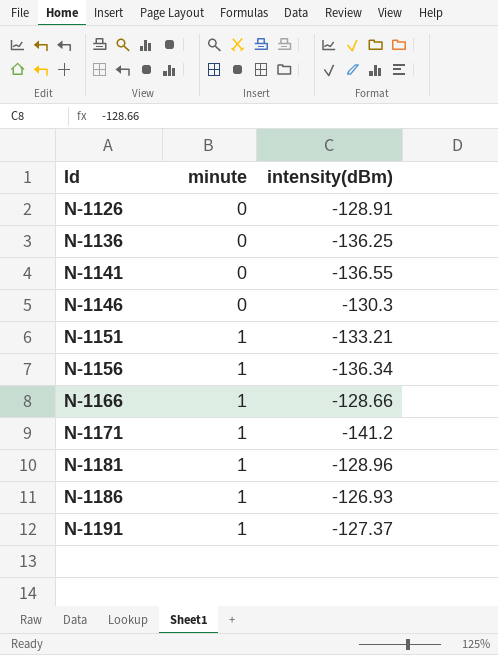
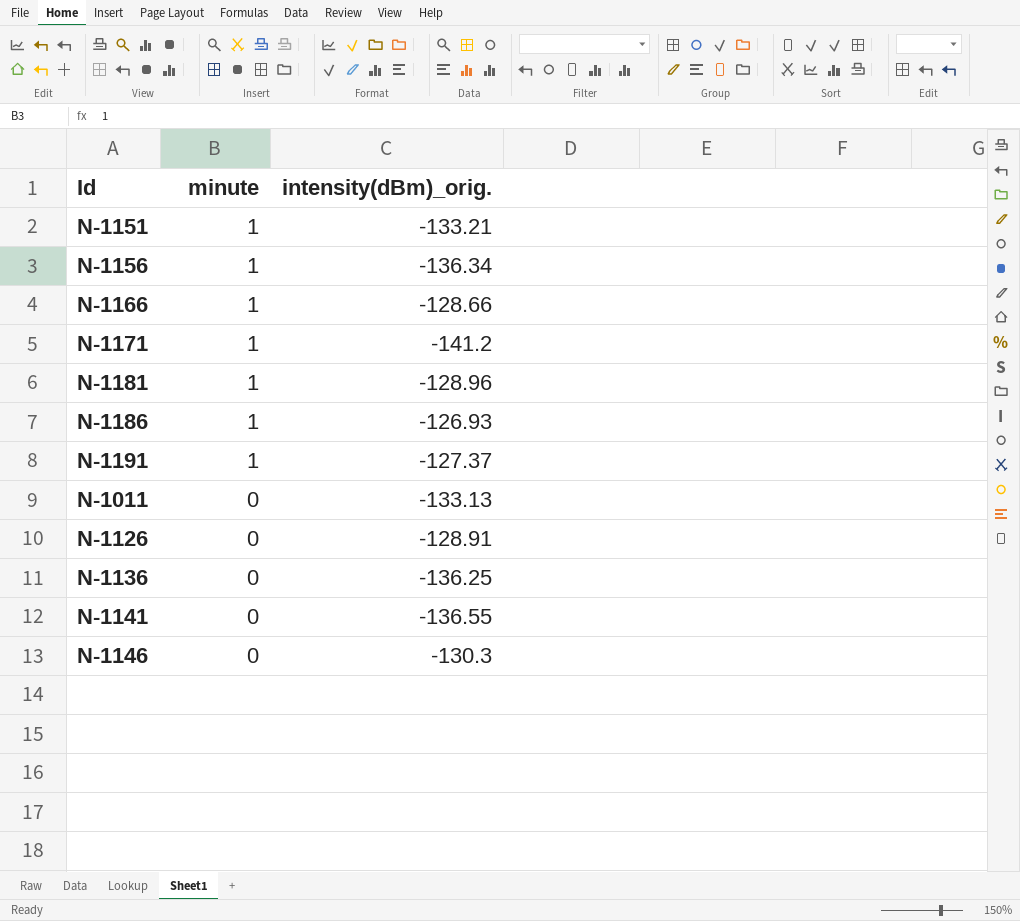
row order: Id ascending -> minute descending
column name: intensity(dBm) -> intensity(dBm)_orig.
row N-1011: none -> 0 | -133.13

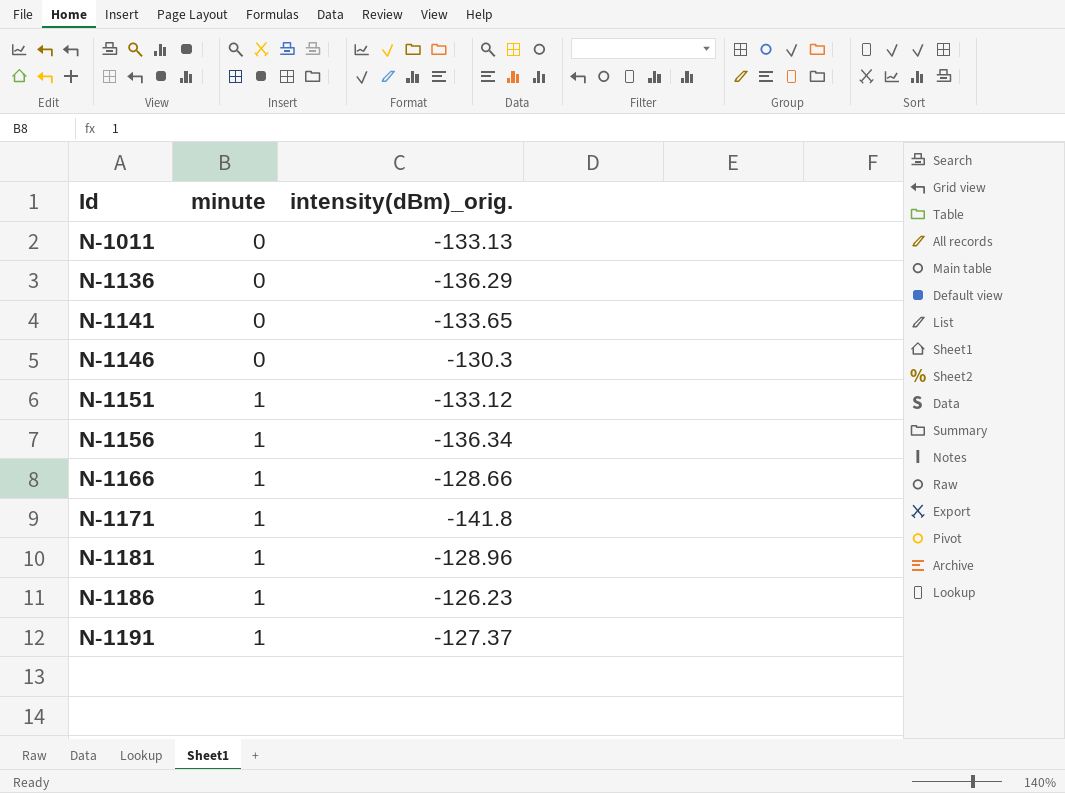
row order: minute descending -> Id ascending
row N-1126: 0 | -128.91 -> none
N-1136 | intensity(dBm)_orig.: -136.25 -> -136.29
N-1141 | intensity(dBm)_orig.: -136.55 -> -133.65
N-1151 | intensity(dBm)_orig.: -133.21 -> -133.12
N-1171 | intensity(dBm)_orig.: -141.2 -> -141.8
N-1186 | intensity(dBm)_orig.: -126.93 -> -126.23

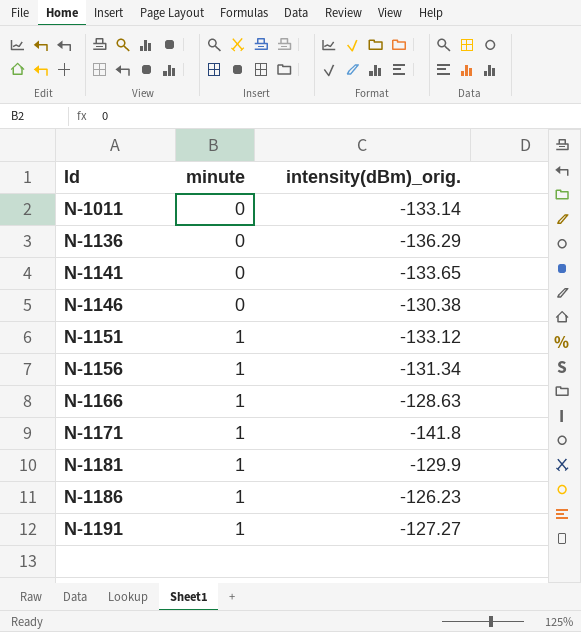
N-1011 | intensity(dBm)_orig.: -133.13 -> -133.14
N-1146 | intensity(dBm)_orig.: -130.3 -> -130.38
N-1156 | intensity(dBm)_orig.: -136.34 -> -131.34
N-1166 | intensity(dBm)_orig.: -128.66 -> -128.63
N-1181 | intensity(dBm)_orig.: -128.96 -> -129.9
N-1191 | intensity(dBm)_orig.: -127.37 -> -127.27

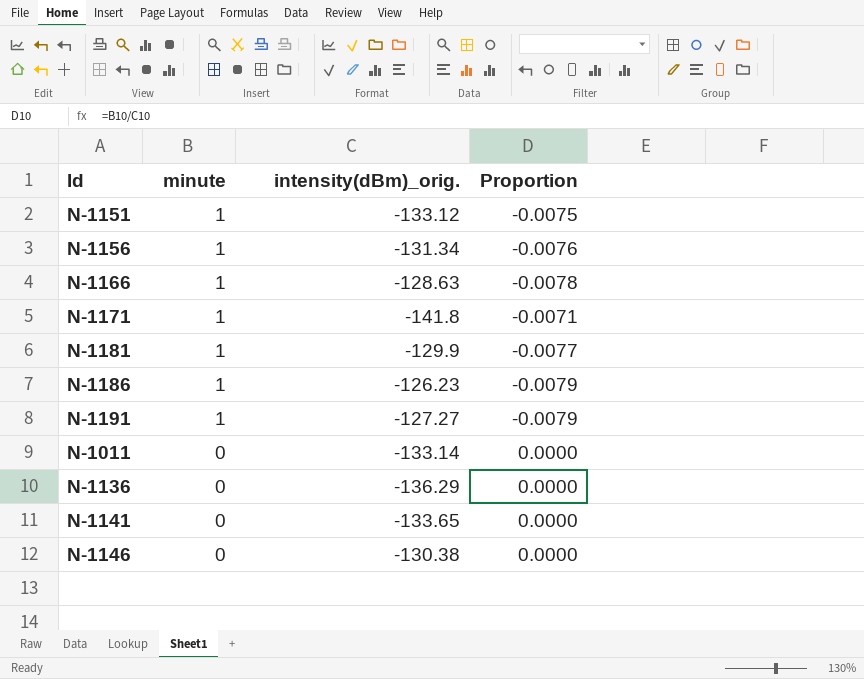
row order: Id ascending -> minute descending
column Proportion | formula: none -> [minute] / [intensity(dBm)_orig.]

